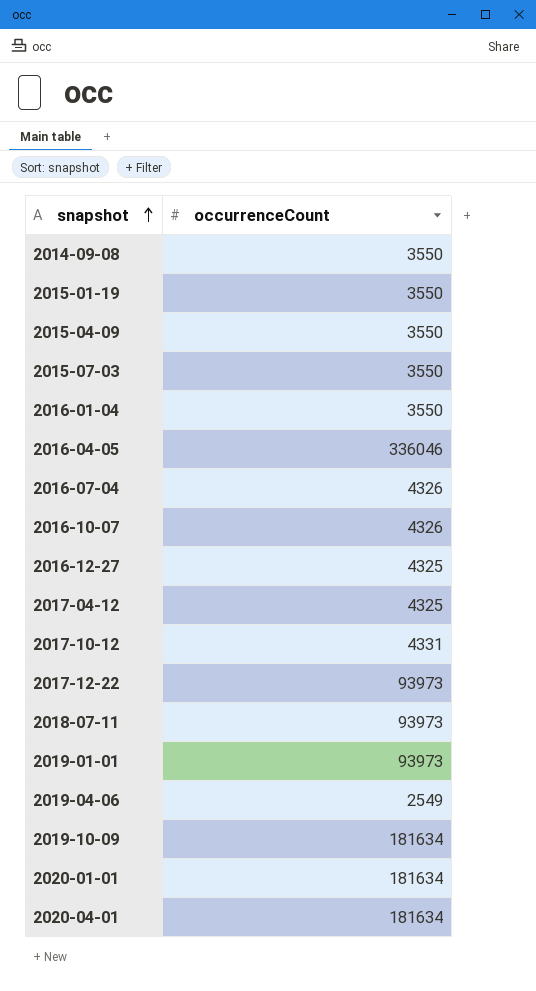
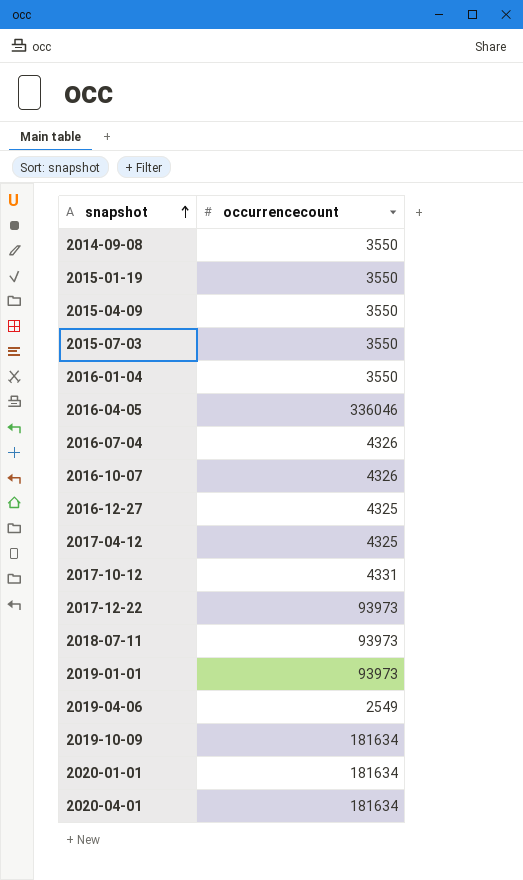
column name: occurrenceCount -> occurrencecount

